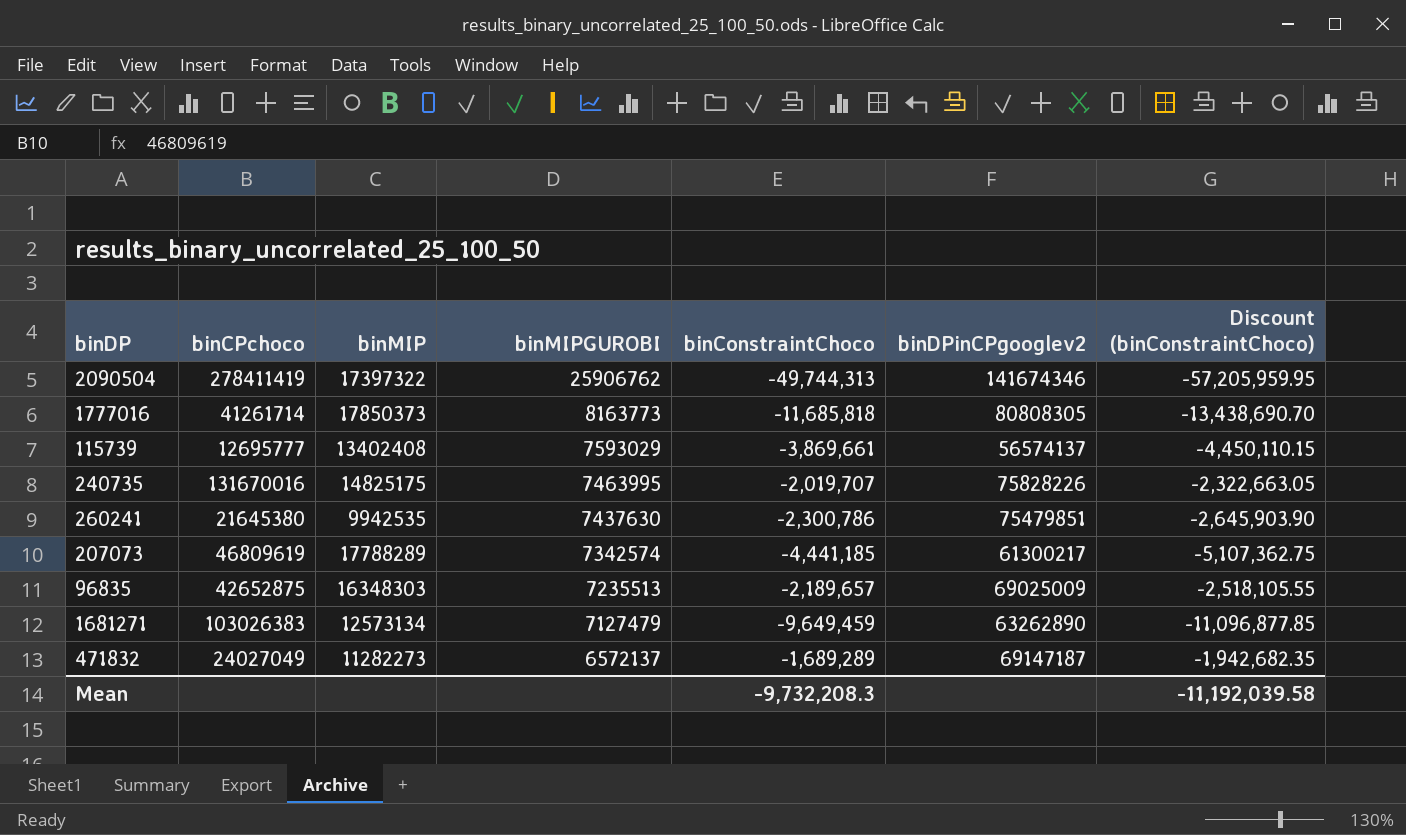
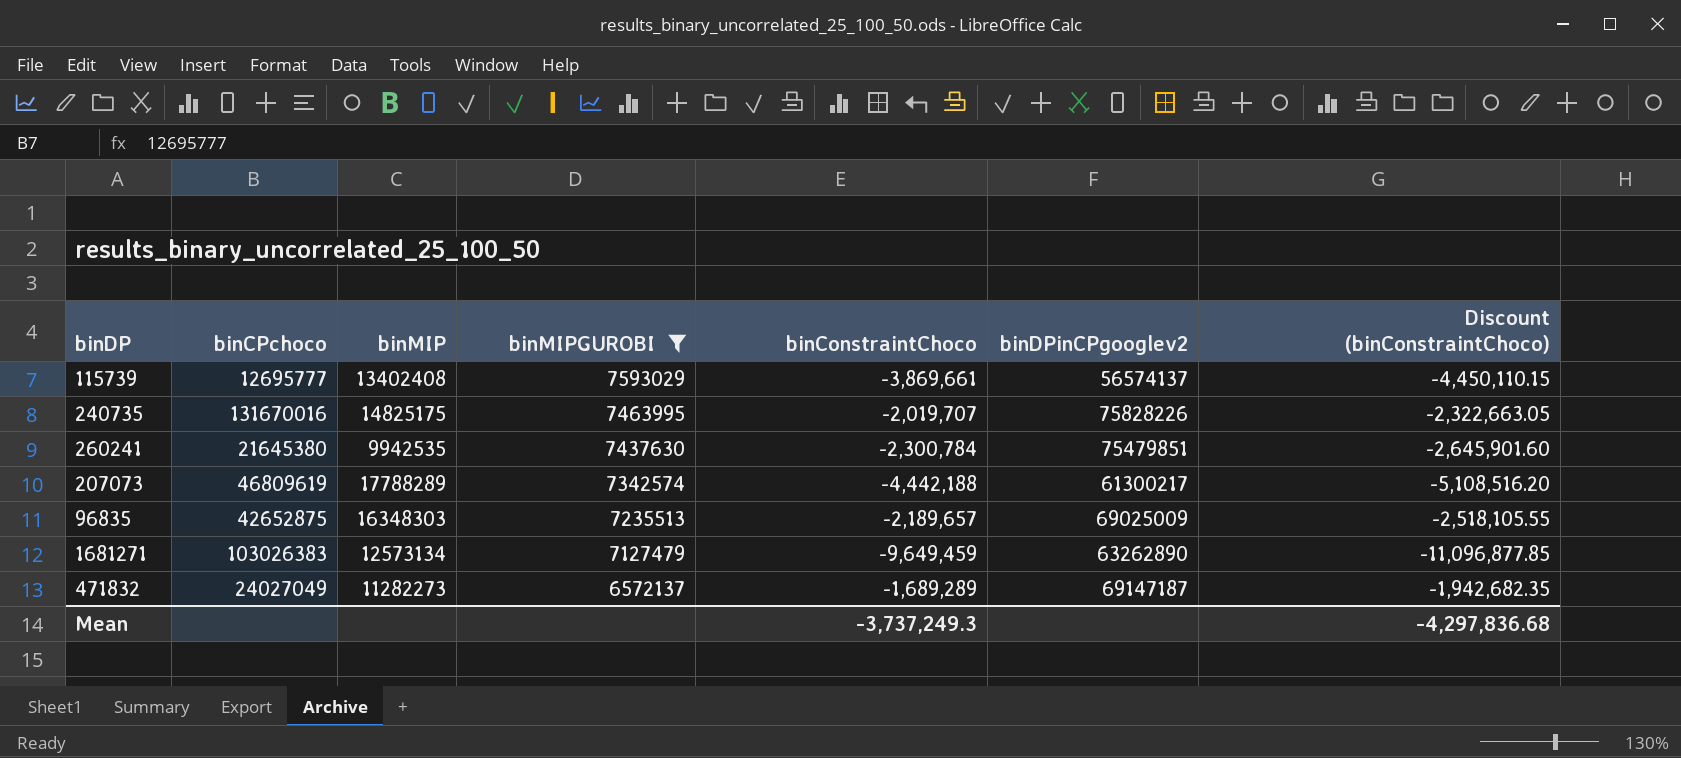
filter: none -> binMIPGUROBI <= 7593029
260241 | binConstraintChoco: -2,300,786 -> -2,300,784
260241 | Discount (binConstraintChoco): -2,645,903.90 -> -2,645,901.60
207073 | binConstraintChoco: -4,441,185 -> -4,442,188
207073 | Discount (binConstraintChoco): -5,107,362.75 -> -5,108,516.20
Mean | binConstraintChoco: -9,732,208.3 -> -3,737,249.3
Mean | Discount (binConstraintChoco): -11,192,039.58 -> -4,297,836.68

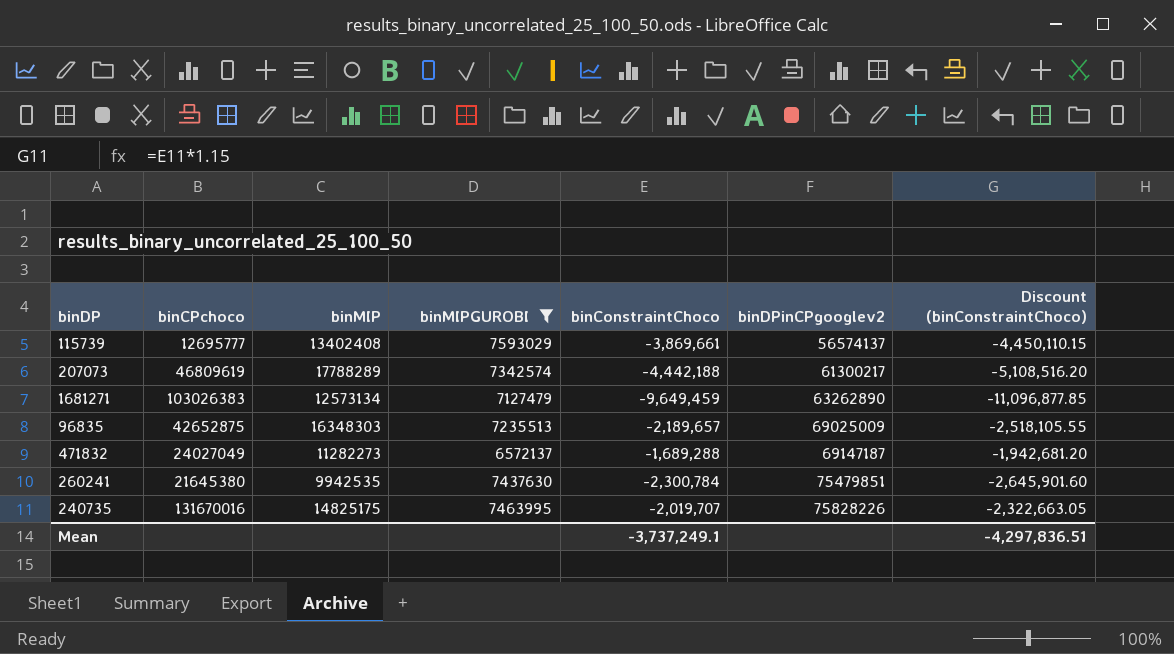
row order: binMIPGUROBI descending -> binDPinCPgooglev2 ascending
471832 | binConstraintChoco: -1,689,289 -> -1,689,288
471832 | Discount (binConstraintChoco): -1,942,682.35 -> -1,942,681.20
Mean | binConstraintChoco: -3,737,249.3 -> -3,737,249.1
Mean | Discount (binConstraintChoco): -4,297,836.68 -> -4,297,836.51

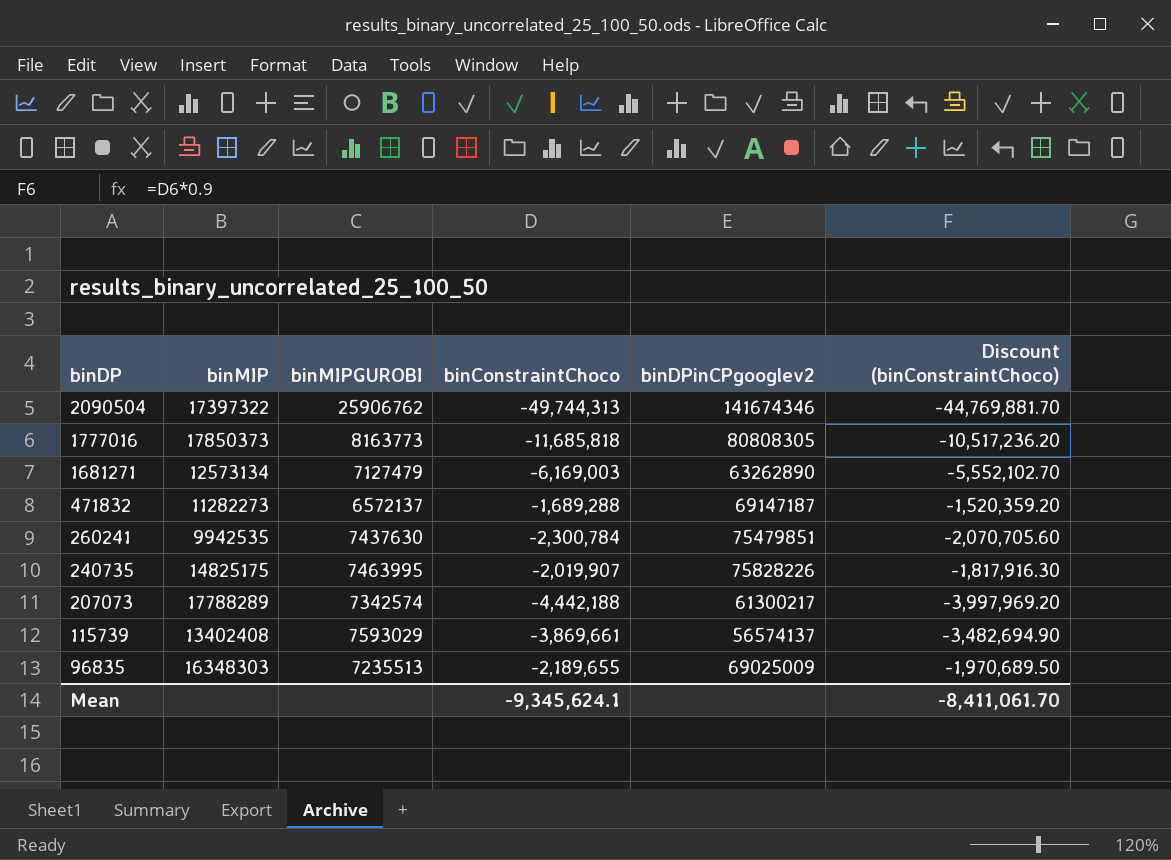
filter: binMIPGUROBI <= 7593029 -> none
row order: binDPinCPgooglev2 ascending -> binDP descending
column binCPchoco | position: 2 -> none
column Discount (binConstraintChoco) | formula: [binConstraintChoco] * 1.15 -> [binConstraintChoco] * 0.9
1681271 | binConstraintChoco: -9,649,459 -> -6,169,003
240735 | binConstraintChoco: -2,019,707 -> -2,019,907
96835 | binConstraintChoco: -2,189,657 -> -2,189,655
Mean | binConstraintChoco: -3,737,249.1 -> -9,345,624.1
Mean | Discount (binConstraintChoco): -4,297,836.51 -> -8,411,061.70

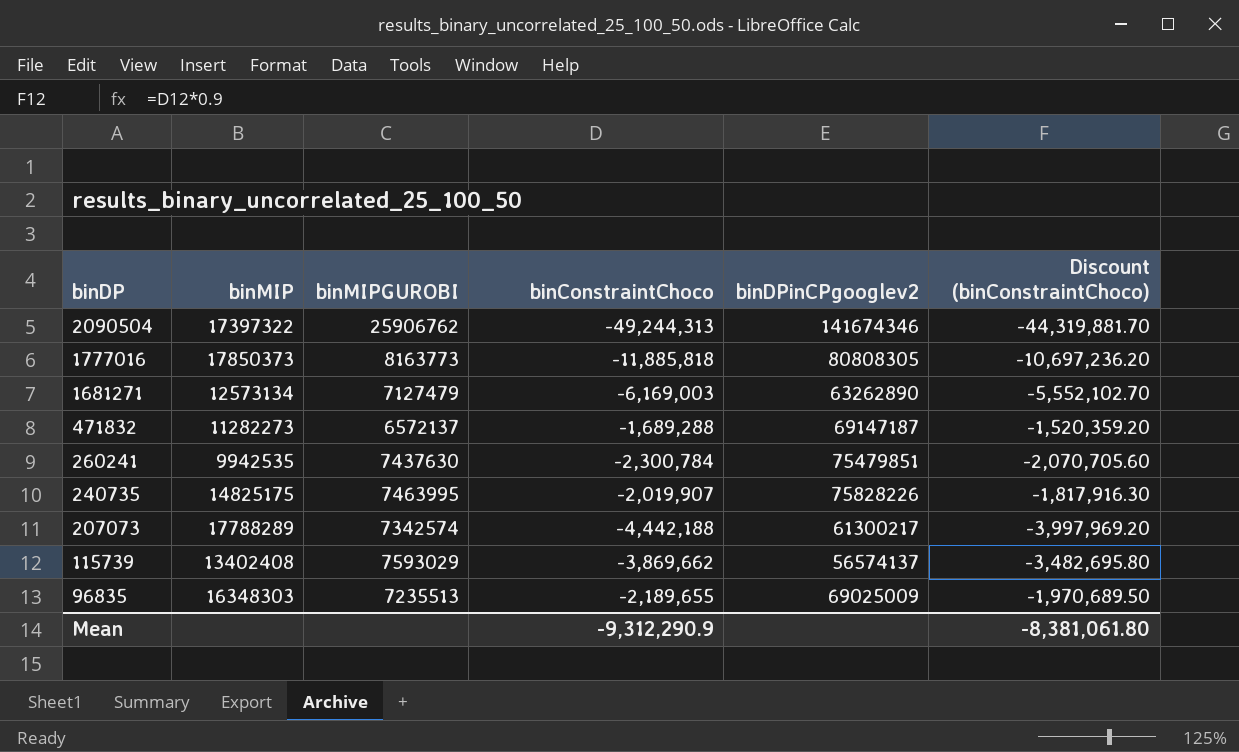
2090504 | binConstraintChoco: -49,744,313 -> -49,244,313
2090504 | Discount (binConstraintChoco): -44,769,881.70 -> -44,319,881.70
1777016 | binConstraintChoco: -11,685,818 -> -11,885,818
1777016 | Discount (binConstraintChoco): -10,517,236.20 -> -10,697,236.20
115739 | binConstraintChoco: -3,869,661 -> -3,869,662
115739 | Discount (binConstraintChoco): -3,482,694.90 -> -3,482,695.80
Mean | binConstraintChoco: -9,345,624.1 -> -9,312,290.9
Mean | Discount (binConstraintChoco): -8,411,061.70 -> -8,381,061.80

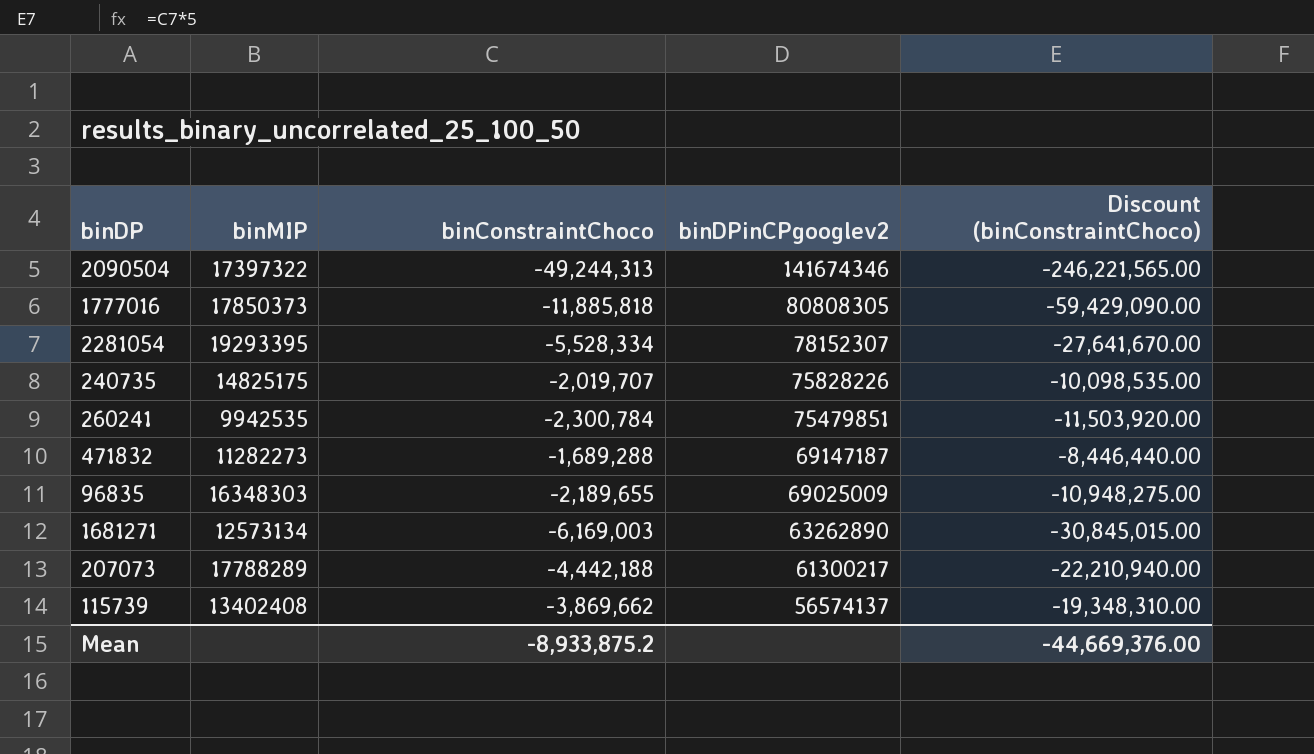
row order: binDP descending -> binDPinCPgooglev2 descending
column binMIPGUROBI | position: 3 -> none
column Discount (binConstraintChoco) | formula: [binConstraintChoco] * 0.9 -> [binConstraintChoco] * 5
row 2281054: none -> 19293395 | -5,528,334 | 78152307 | -27,641,670.00
240735 | binConstraintChoco: -2,019,907 -> -2,019,707
Mean | binConstraintChoco: -9,312,290.9 -> -8,933,875.2
Mean | Discount (binConstraintChoco): -8,381,061.80 -> -44,669,376.00

